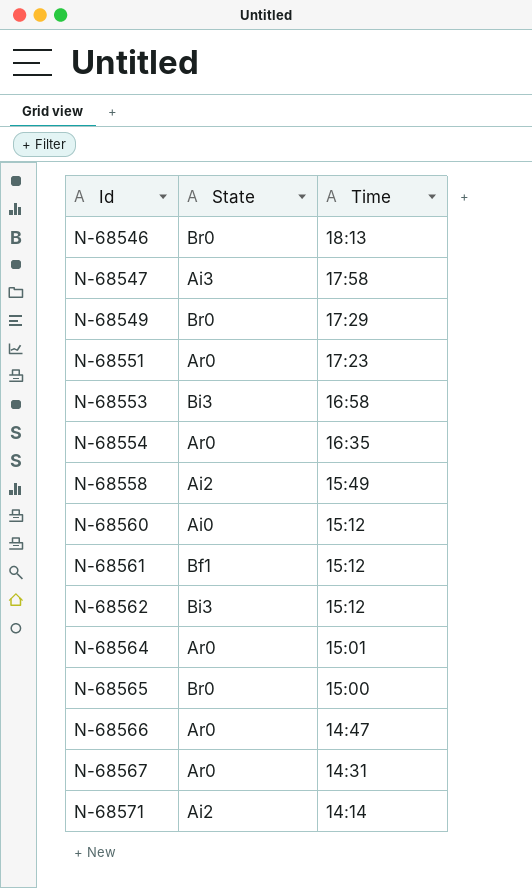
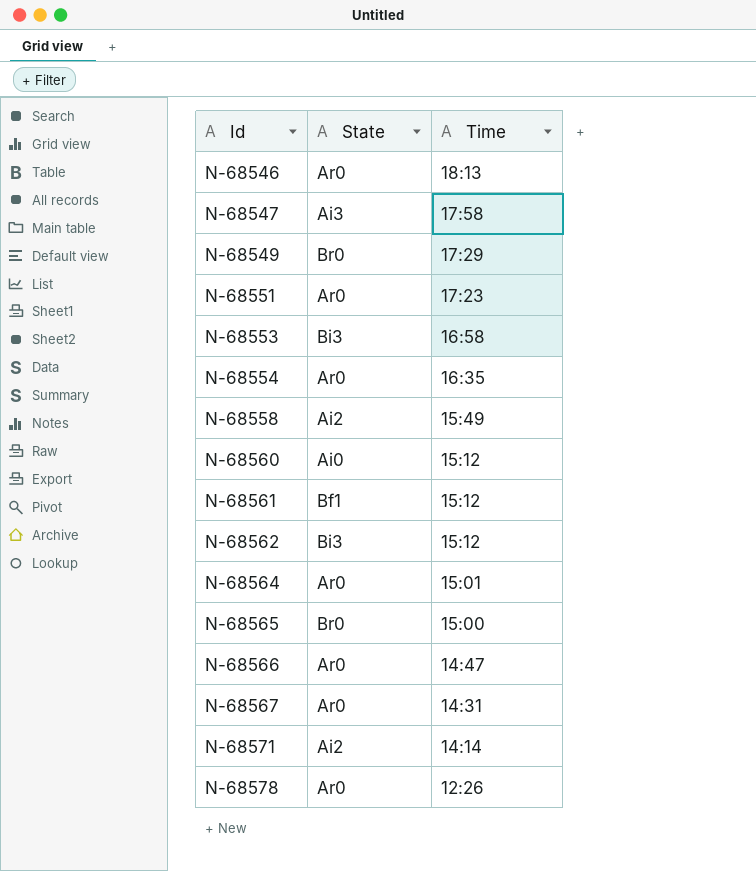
N-68546 | State: Br0 -> Ar0
row N-68578: none -> Ar0 | 12:26

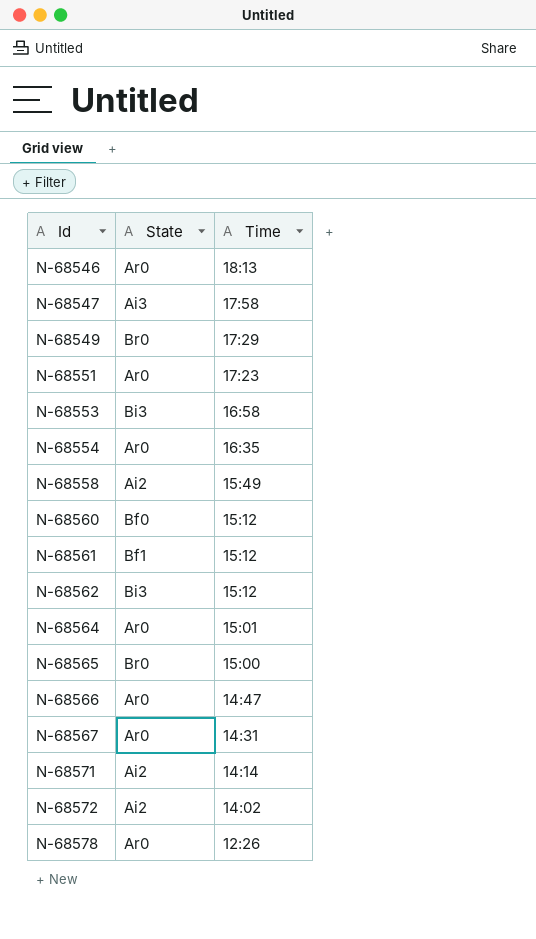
N-68560 | State: Ai0 -> Bf0
row N-68572: none -> Ai2 | 14:02

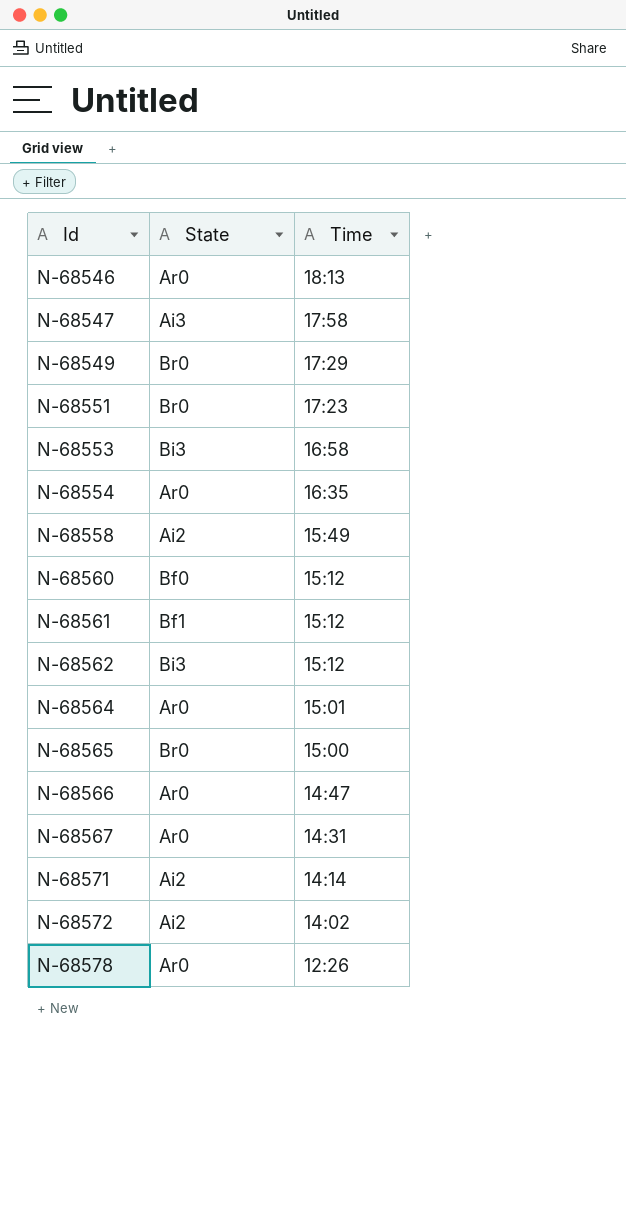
N-68551 | State: Ar0 -> Br0

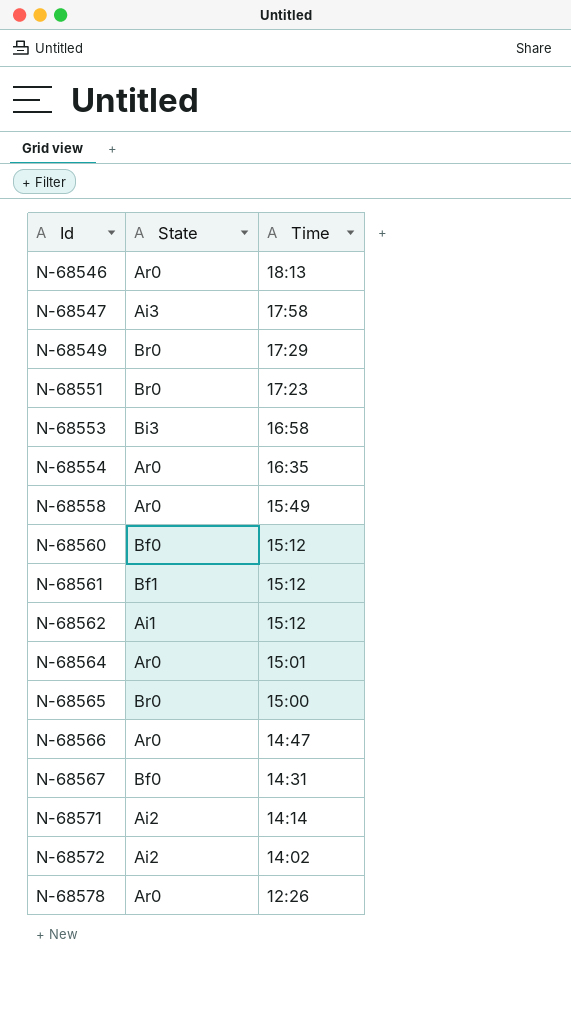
N-68558 | State: Ai2 -> Ar0
N-68562 | State: Bi3 -> Ai1
N-68567 | State: Ar0 -> Bf0

